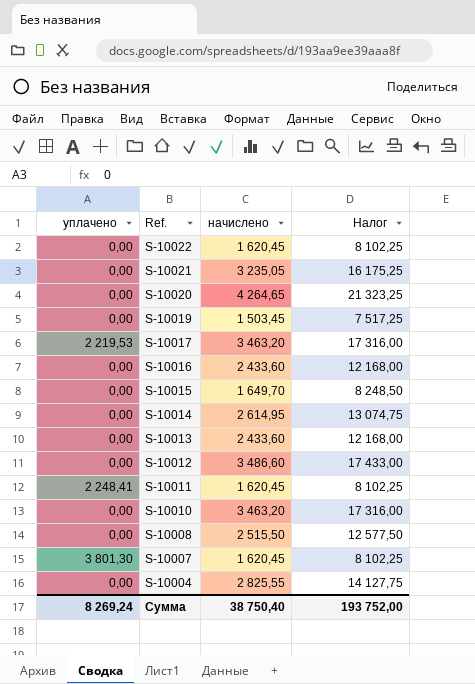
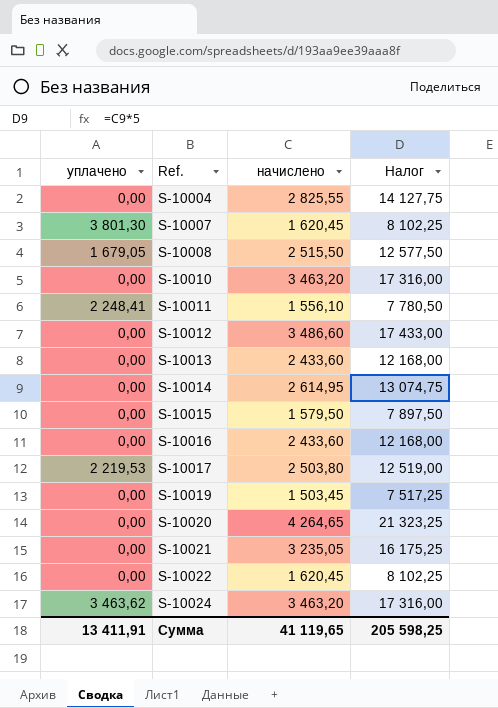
row order: Ref. descending -> Ref. ascending
S-10008 | уплачено: 0,00 -> 1 679,05
S-10011 | начислено: 1 620,45 -> 1 556,10
S-10011 | Налог: 8 102,25 -> 7 780,50
S-10015 | начислено: 1 649,70 -> 1 579,50
S-10015 | Налог: 8 248,50 -> 7 897,50
S-10017 | начислено: 3 463,20 -> 2 503,80
S-10017 | Налог: 17 316,00 -> 12 519,00
row S-10024: none -> 3 463,62 | 3 463,20 | 17 316,00
Сумма | уплачено: 8 269,24 -> 13 411,91
Сумма | начислено: 38 750,40 -> 41 119,65
Сумма | Налог: 193 752,00 -> 205 598,25

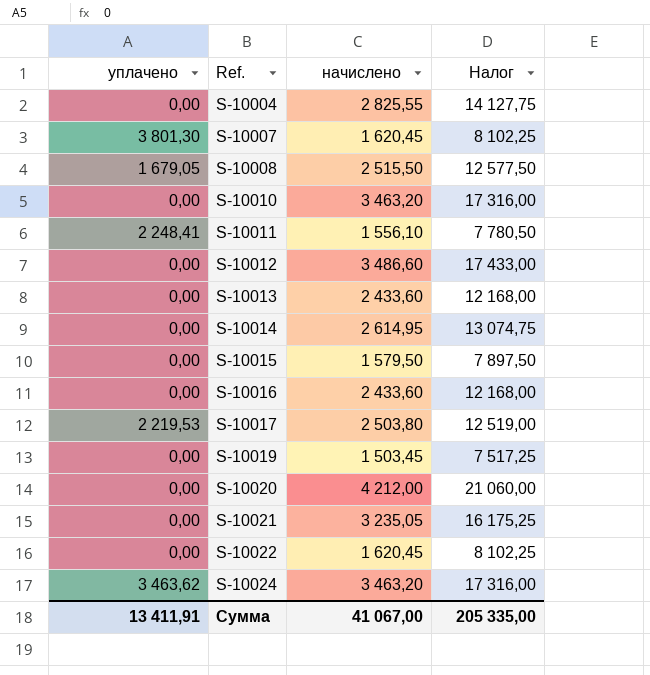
S-10020 | начислено: 4 264,65 -> 4 212,00
S-10020 | Налог: 21 323,25 -> 21 060,00
Сумма | начислено: 41 119,65 -> 41 067,00
Сумма | Налог: 205 598,25 -> 205 335,00

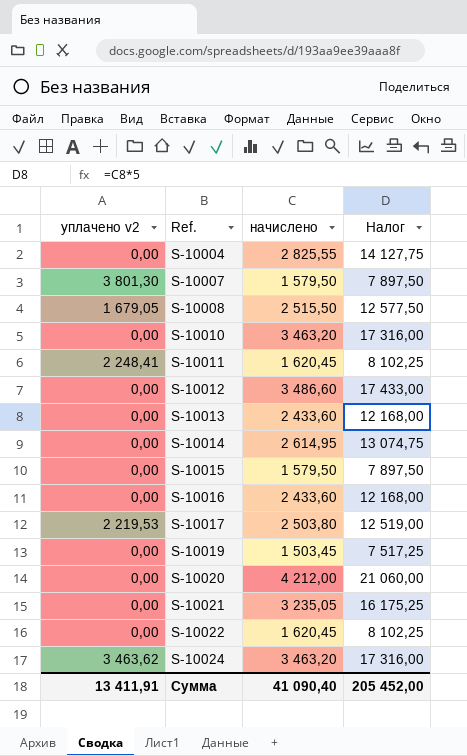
column name: уплачено -> уплачено v2
S-10007 | начислено: 1 620,45 -> 1 579,50
S-10007 | Налог: 8 102,25 -> 7 897,50
S-10011 | начислено: 1 556,10 -> 1 620,45
S-10011 | Налог: 7 780,50 -> 8 102,25
Сумма | начислено: 41 067,00 -> 41 090,40
Сумма | Налог: 205 335,00 -> 205 452,00

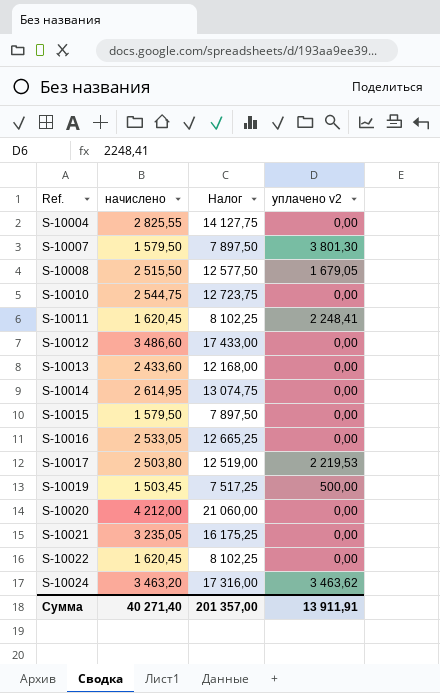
column уплачено v2 | position: 1 -> 4
S-10010 | начислено: 3 463,20 -> 2 544,75
S-10010 | Налог: 17 316,00 -> 12 723,75
S-10016 | начислено: 2 433,60 -> 2 533,05
S-10016 | Налог: 12 168,00 -> 12 665,25
S-10019 | уплачено v2: 0,00 -> 500,00
Сумма | начислено: 41 090,40 -> 40 271,40
Сумма | Налог: 205 452,00 -> 201 357,00
Сумма | уплачено v2: 13 411,91 -> 13 911,91

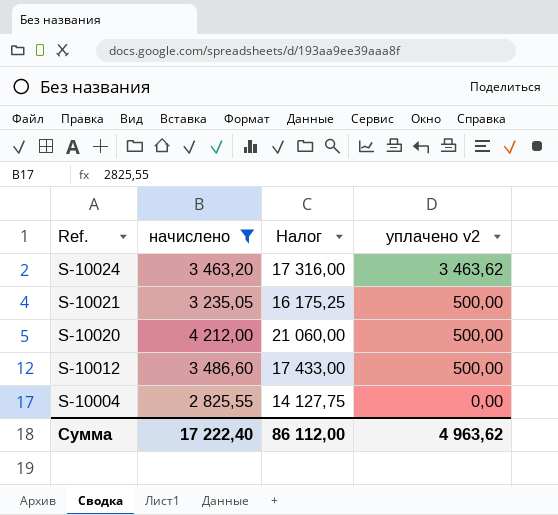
filter: none -> начислено >= 2 825,55
row order: Ref. ascending -> Ref. descending
S-10021 | уплачено v2: 0,00 -> 500,00
S-10020 | уплачено v2: 0,00 -> 500,00
S-10012 | уплачено v2: 0,00 -> 500,00
Сумма | начислено: 40 271,40 -> 17 222,40
Сумма | Налог: 201 357,00 -> 86 112,00
Сумма | уплачено v2: 13 911,91 -> 4 963,62

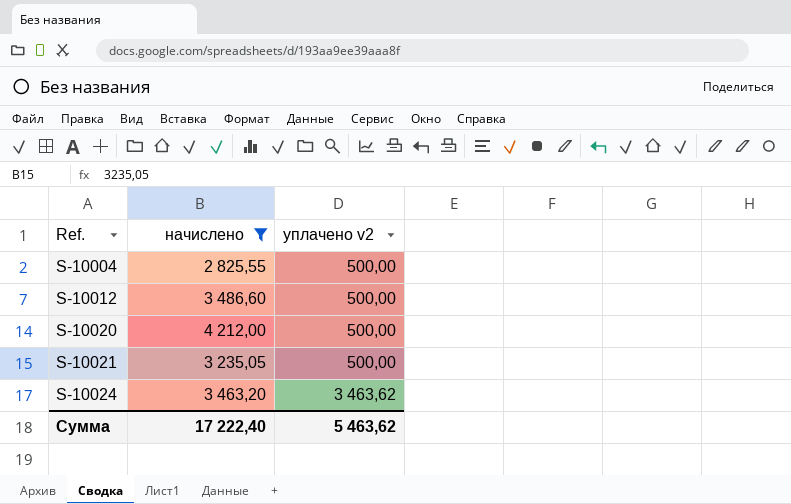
row order: Ref. descending -> Ref. ascending
column Налог | formula: [начислено] * 5 -> none
S-10004 | уплачено v2: 0,00 -> 500,00
Сумма | уплачено v2: 4 963,62 -> 5 463,62

